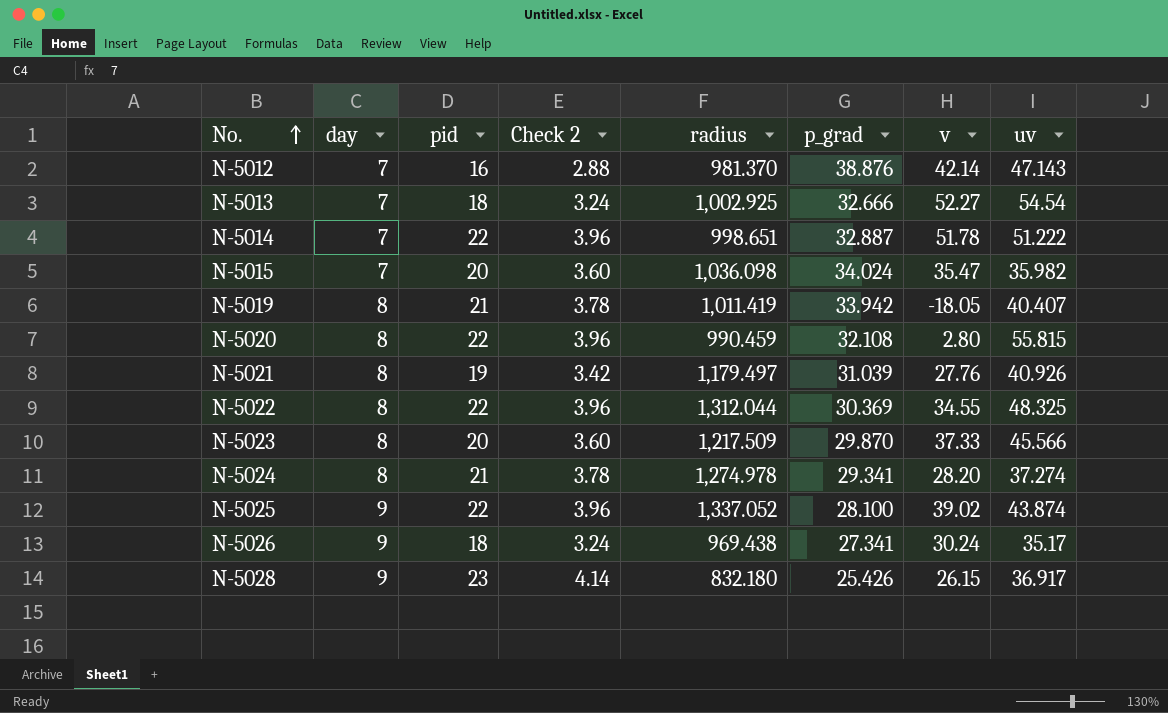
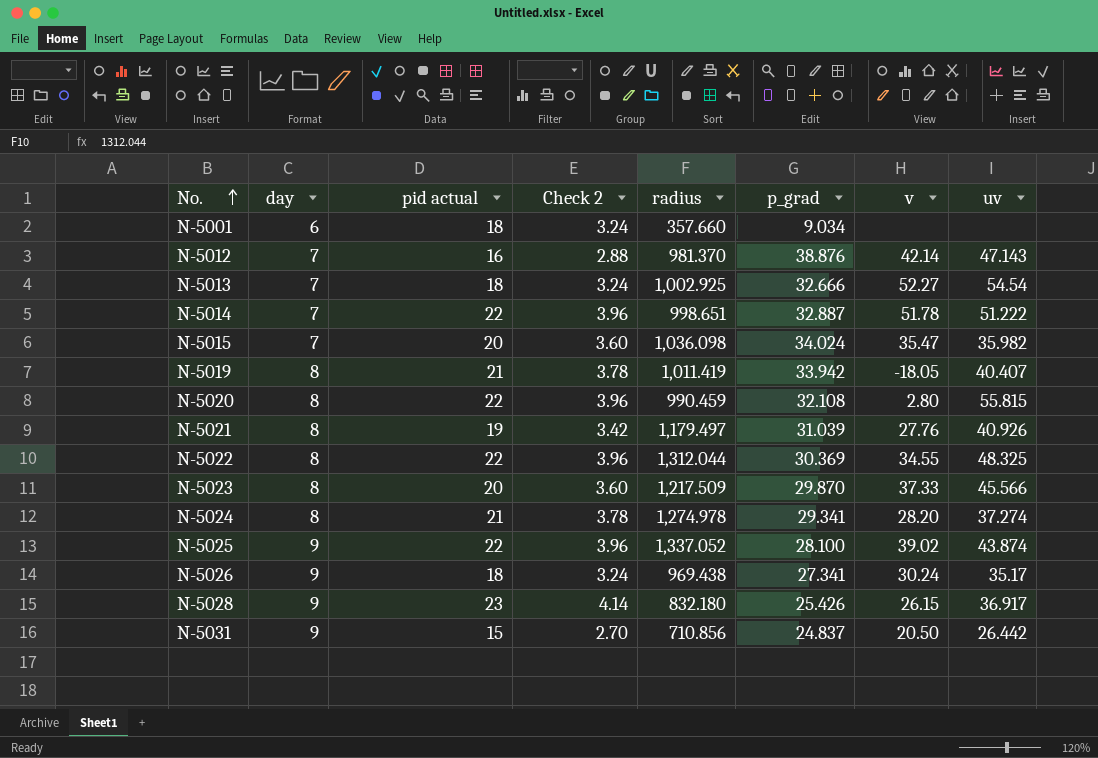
column name: pid -> pid actual
row N-5001: none -> 6 | 18 | 3.24 | 357.660 | 9.034 | none | none
row N-5031: none -> 9 | 15 | 2.70 | 710.856 | 24.837 | 20.50 | 26.442

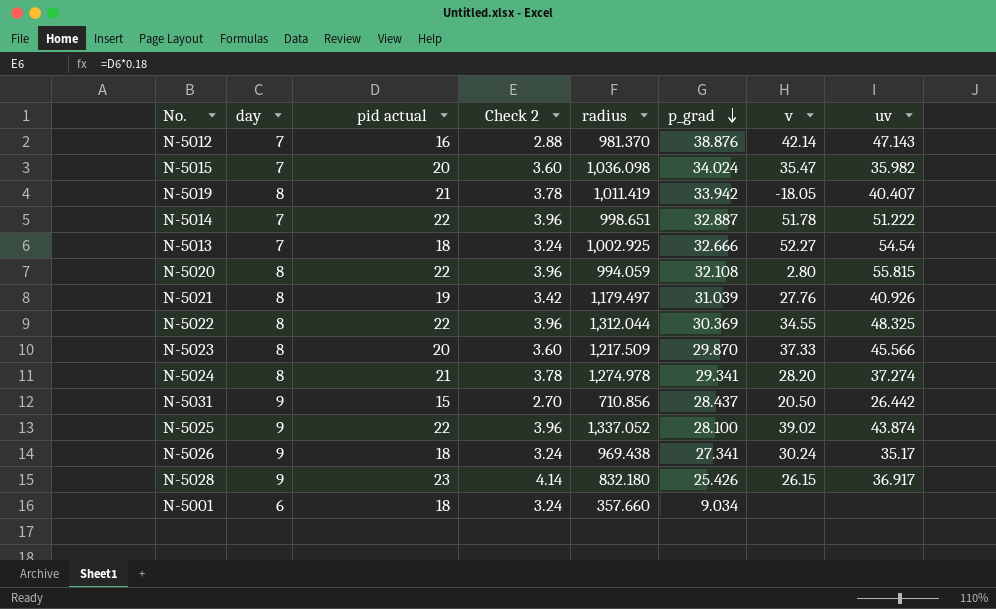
row order: No. ascending -> p_grad descending
N-5020 | radius: 990.459 -> 994.059
N-5031 | p_grad: 24.837 -> 28.437

